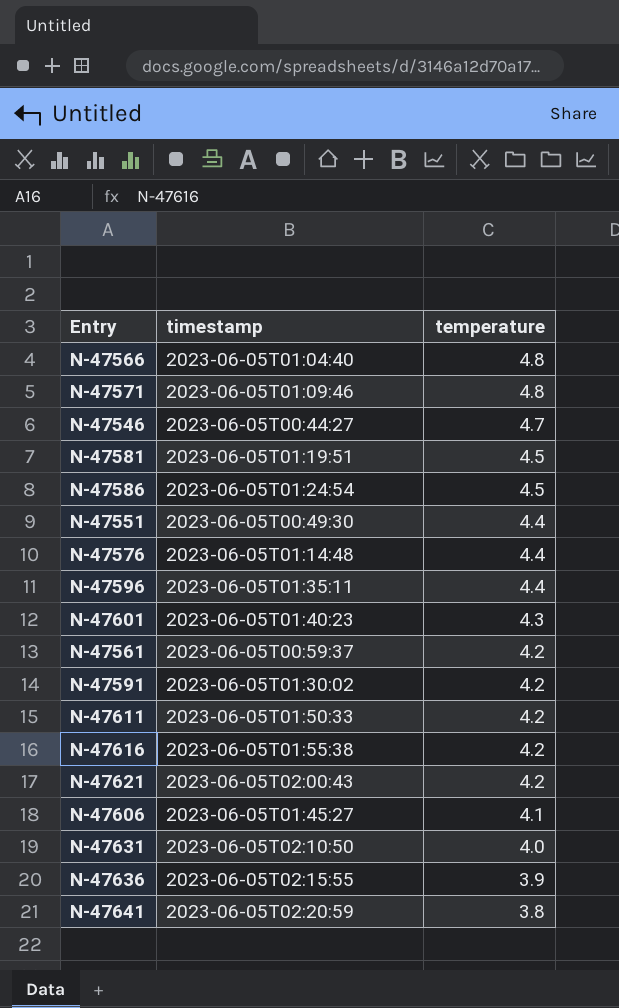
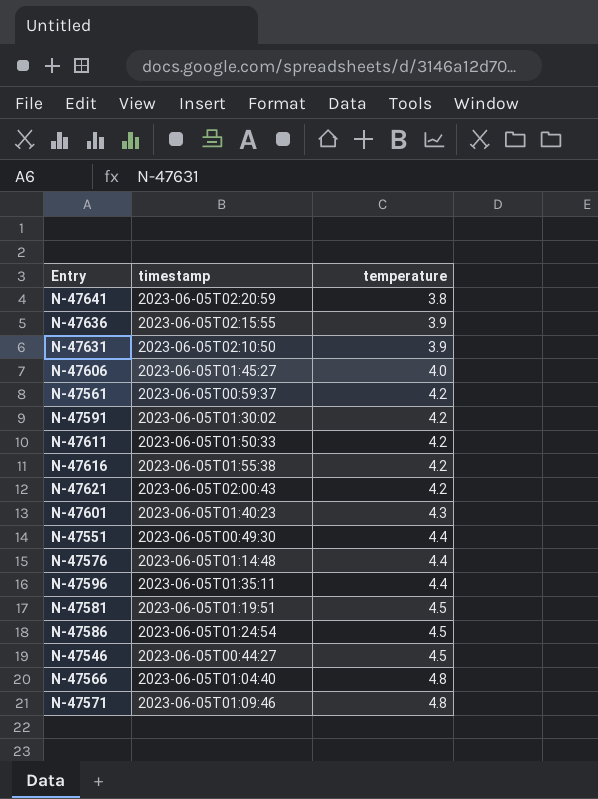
row order: temperature descending -> temperature ascending
N-47631 | temperature: 4.0 -> 3.9
N-47606 | temperature: 4.1 -> 4.0
N-47546 | temperature: 4.7 -> 4.5

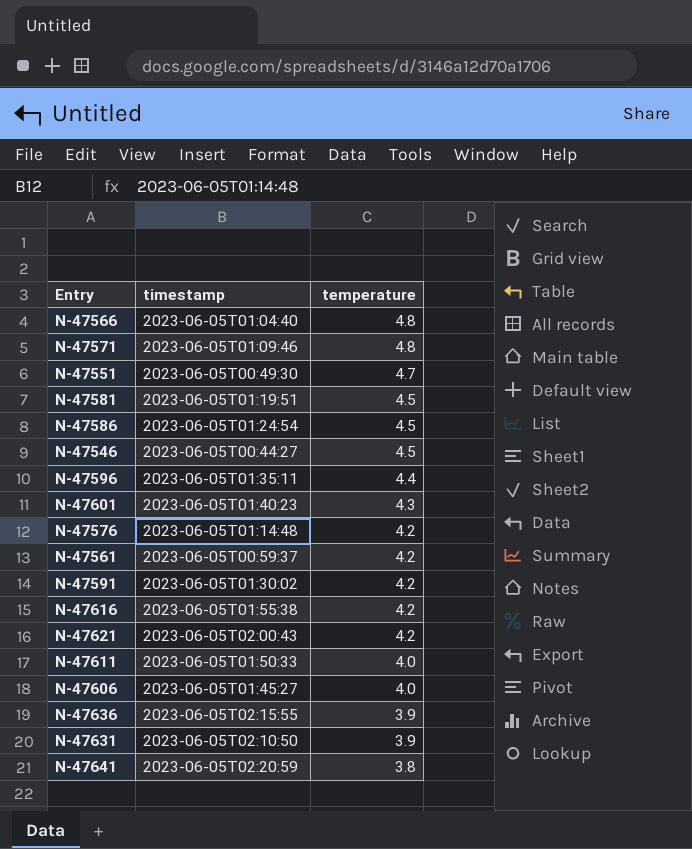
row order: temperature ascending -> temperature descending
N-47551 | temperature: 4.4 -> 4.7
N-47576 | temperature: 4.4 -> 4.2
N-47611 | temperature: 4.2 -> 4.0

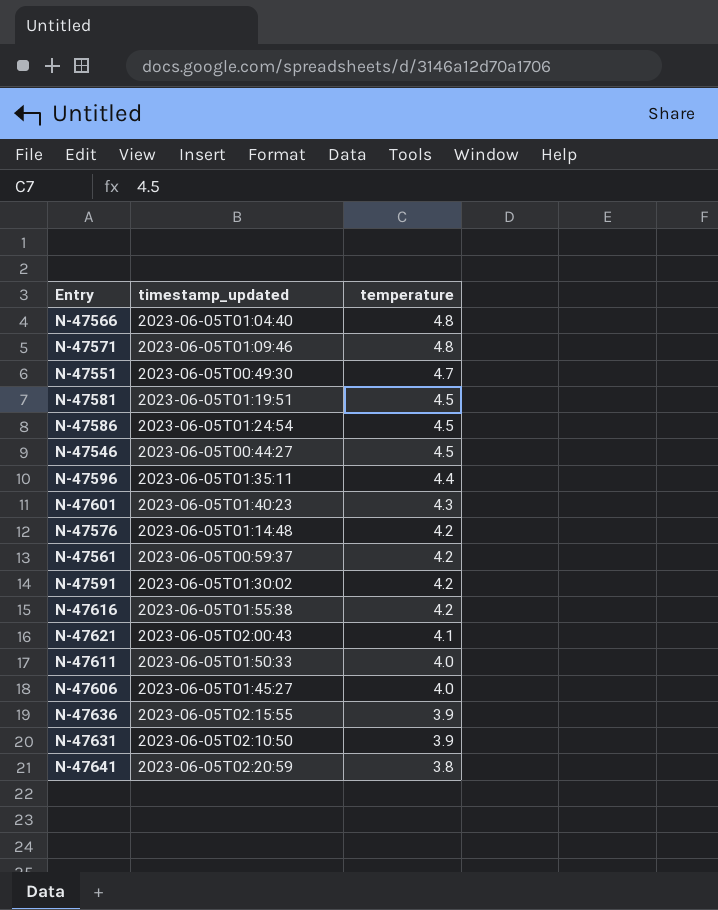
column name: timestamp -> timestamp_updated
N-47621 | temperature: 4.2 -> 4.1

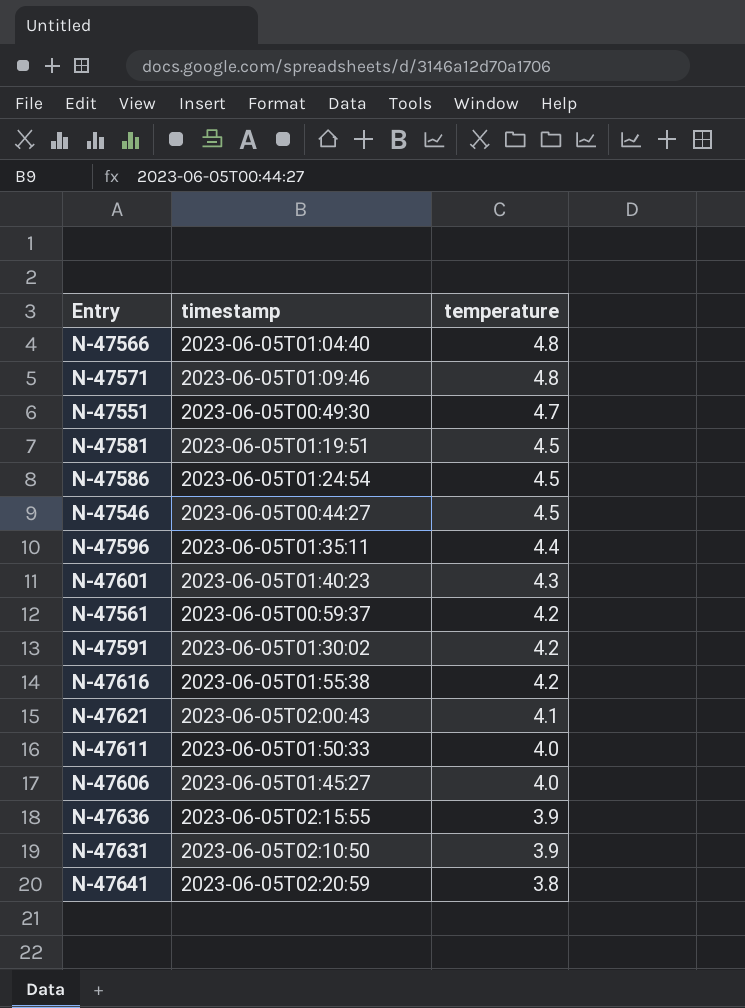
column name: timestamp_updated -> timestamp
row N-47576: 2023-06-05T01:14:48 | 4.2 -> none

